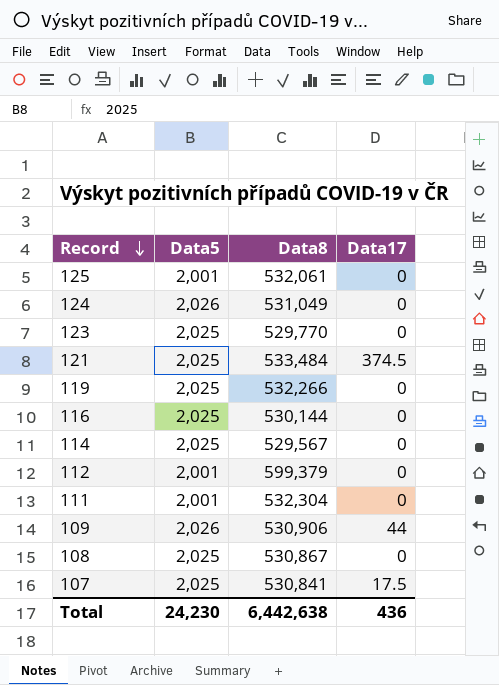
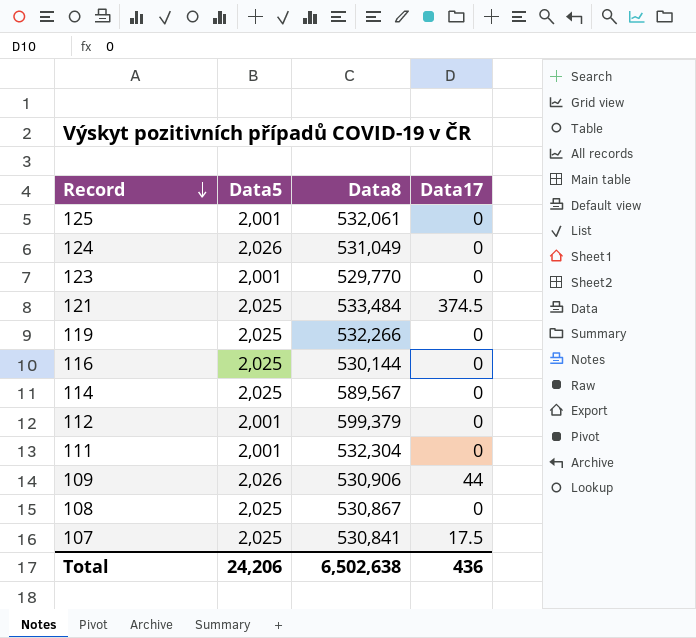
123 | Data5: 2,025 -> 2,001
114 | Data8: 529,567 -> 589,567
Total | Data5: 24,230 -> 24,206
Total | Data8: 6,442,638 -> 6,502,638

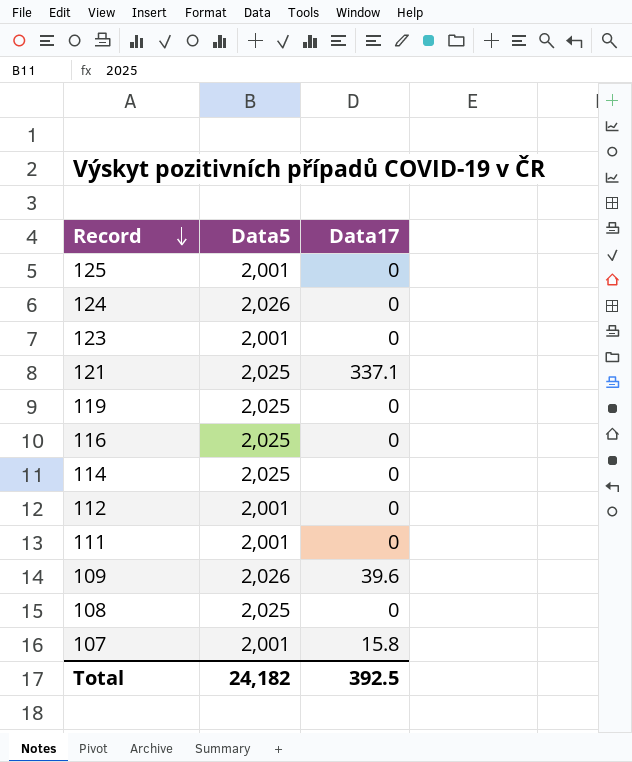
column Data8 | position: 3 -> none
121 | Data17: 374.5 -> 337.1
109 | Data17: 44 -> 39.6
107 | Data5: 2,025 -> 2,001
107 | Data17: 17.5 -> 15.8
Total | Data5: 24,206 -> 24,182
Total | Data17: 436 -> 392.5

